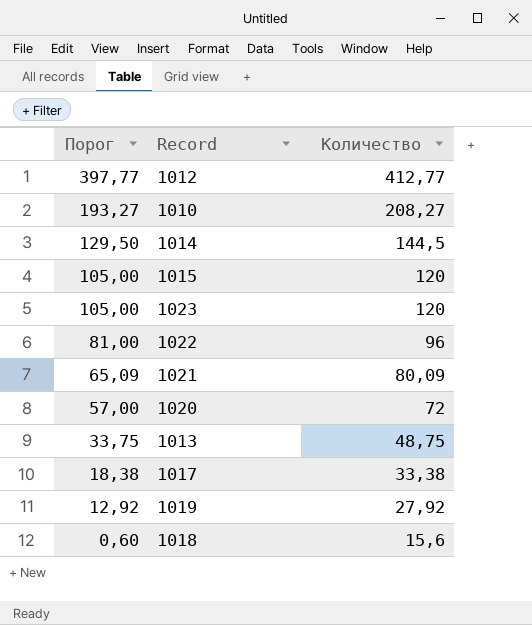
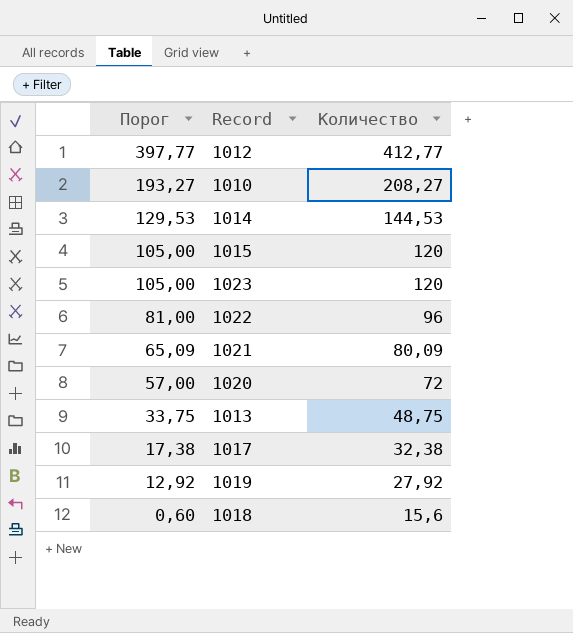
1014 | Порог: 129,50 -> 129,53
1014 | Количество: 144,5 -> 144,53
1017 | Порог: 18,38 -> 17,38
1017 | Количество: 33,38 -> 32,38

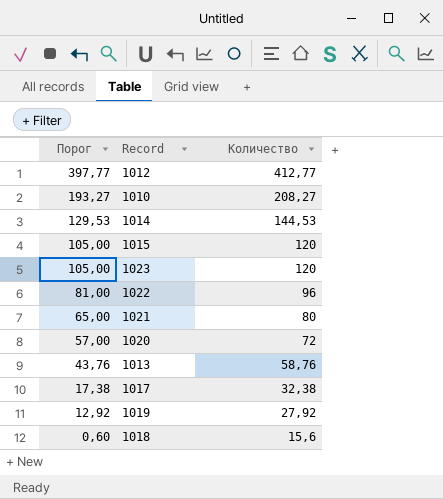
1021 | Порог: 65,09 -> 65,00
1021 | Количество: 80,09 -> 80
1013 | Порог: 33,75 -> 43,76
1013 | Количество: 48,75 -> 58,76

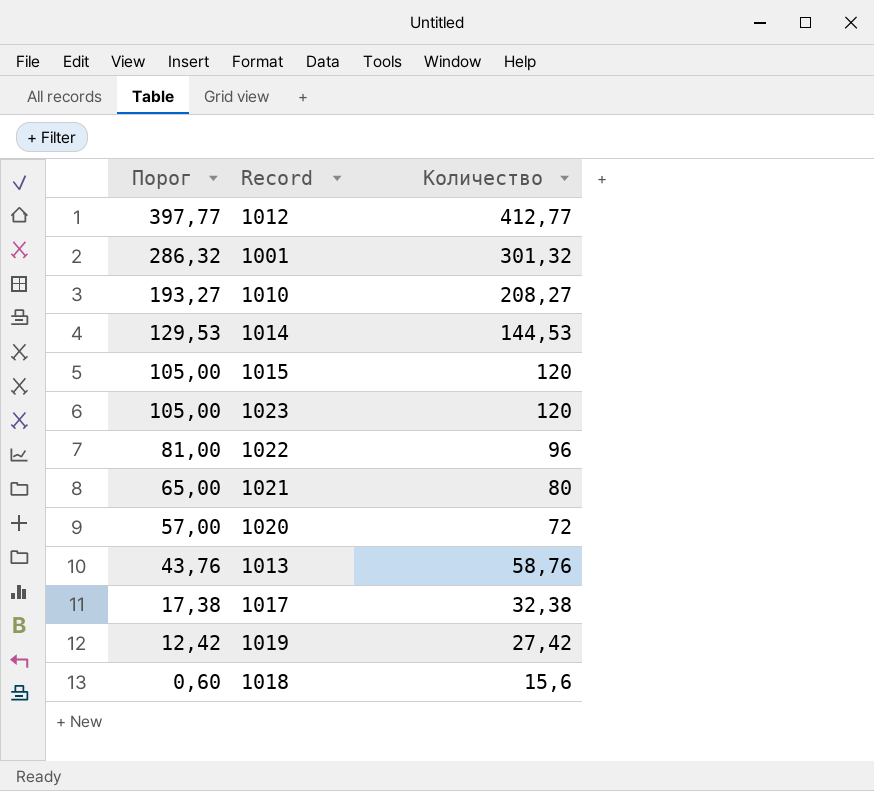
row 1001: none -> 286,32 | 301,32
1019 | Порог: 12,92 -> 12,42
1019 | Количество: 27,92 -> 27,42

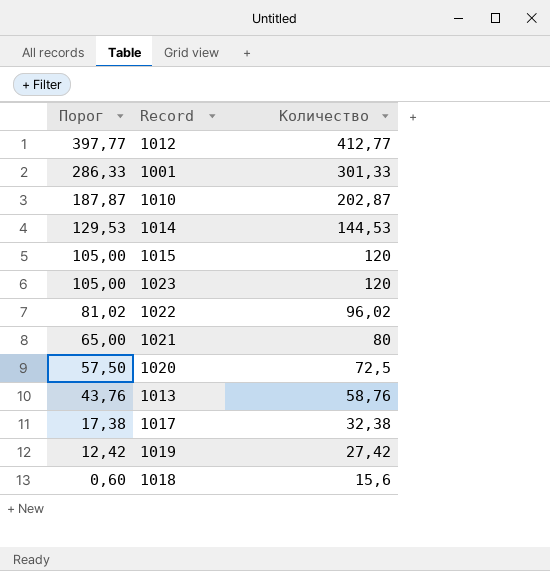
1001 | Порог: 286,32 -> 286,33
1001 | Количество: 301,32 -> 301,33
1010 | Порог: 193,27 -> 187,87
1010 | Количество: 208,27 -> 202,87
1022 | Порог: 81,00 -> 81,02
1022 | Количество: 96 -> 96,02
1020 | Порог: 57,00 -> 57,50
1020 | Количество: 72 -> 72,5

